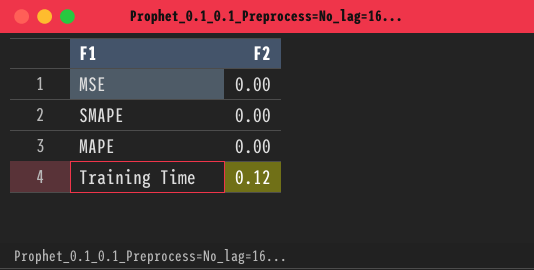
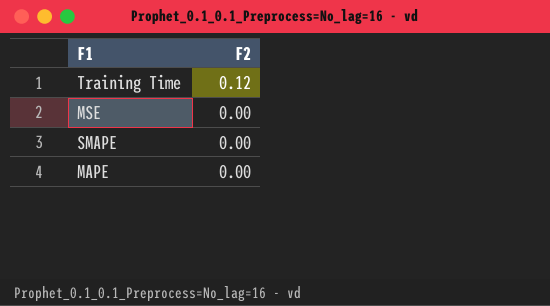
row order: F2 ascending -> F2 descending

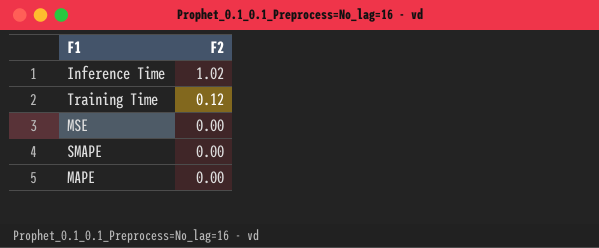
row Inference Time: none -> 1.02

